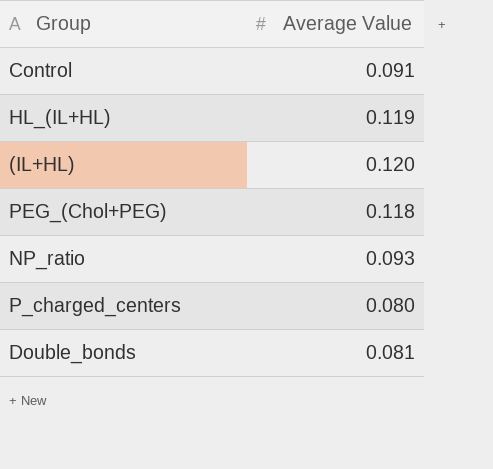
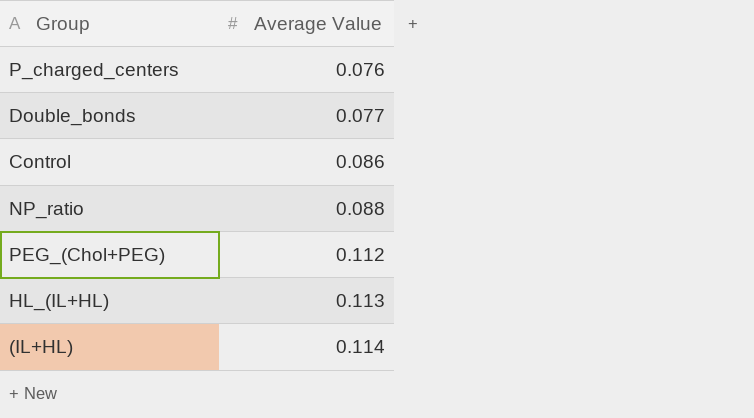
row order: none -> Average Value ascending
P_charged_centers | Average Value: 0.080 -> 0.076
Double_bonds | Average Value: 0.081 -> 0.077
Control | Average Value: 0.091 -> 0.086
NP_ratio | Average Value: 0.093 -> 0.088
PEG_(Chol+PEG) | Average Value: 0.118 -> 0.112
HL_(IL+HL) | Average Value: 0.119 -> 0.113
(IL+HL) | Average Value: 0.120 -> 0.114

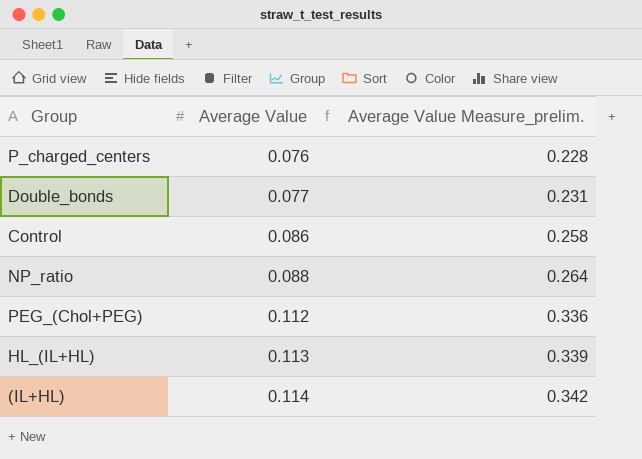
column Average Value Measure_prelim. | formula: none -> [Average Value] * 3

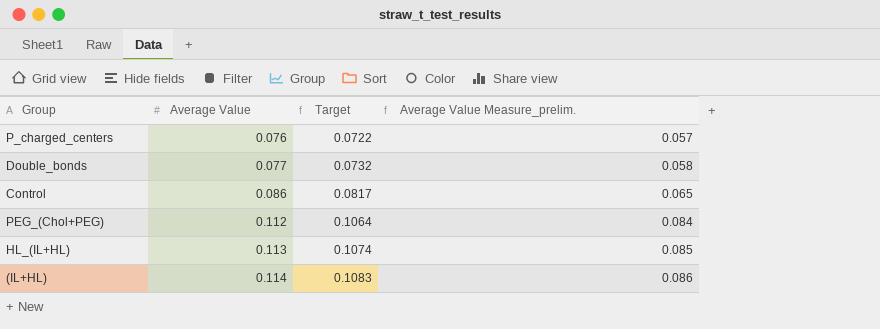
column Target | formula: none -> [Average Value] * 0.95
column Average Value Measure_prelim. | formula: [Average Value] * 3 -> [Average Value] * 0.75
row NP_ratio: 0.088 | 0.264 -> none

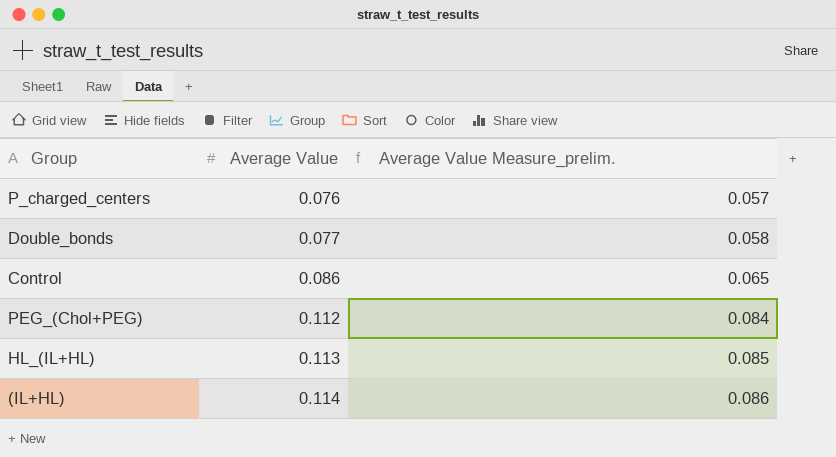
column Target | formula: [Average Value] * 0.95 -> none

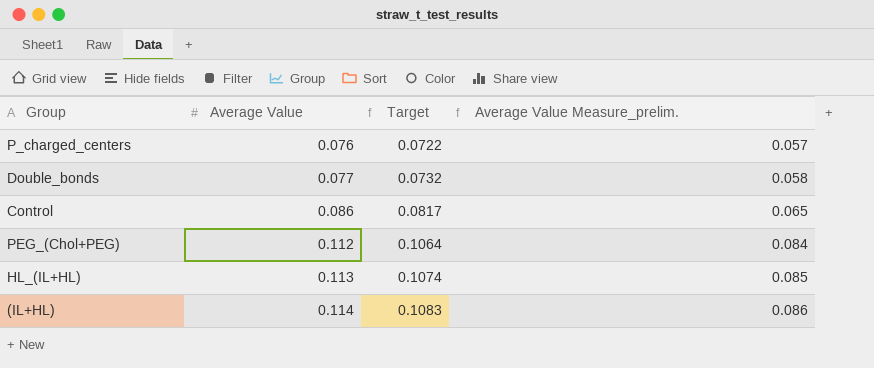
column Target | formula: none -> [Average Value] * 0.95

